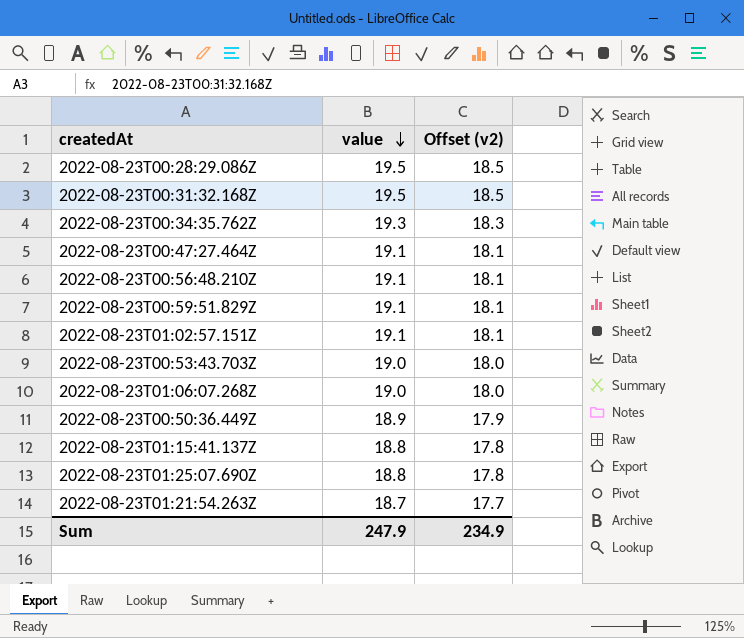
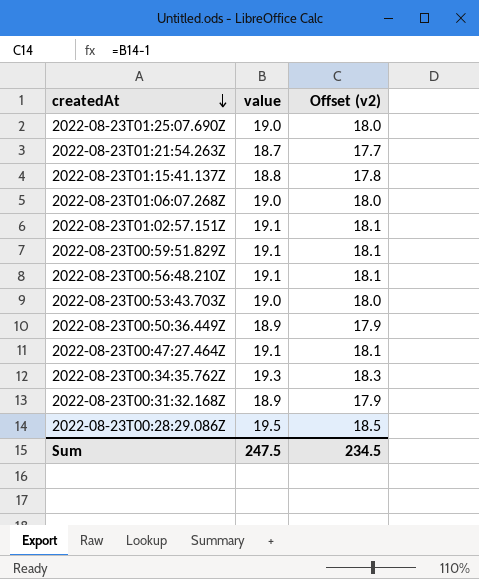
row order: value descending -> createdAt descending
2022-08-23T01:25:07.690Z | value: 18.8 -> 19.0
2022-08-23T01:25:07.690Z | Offset (v2): 17.8 -> 18.0
2022-08-23T00:31:32.168Z | value: 19.5 -> 18.9
2022-08-23T00:31:32.168Z | Offset (v2): 18.5 -> 17.9
Sum | value: 247.9 -> 247.5
Sum | Offset (v2): 234.9 -> 234.5

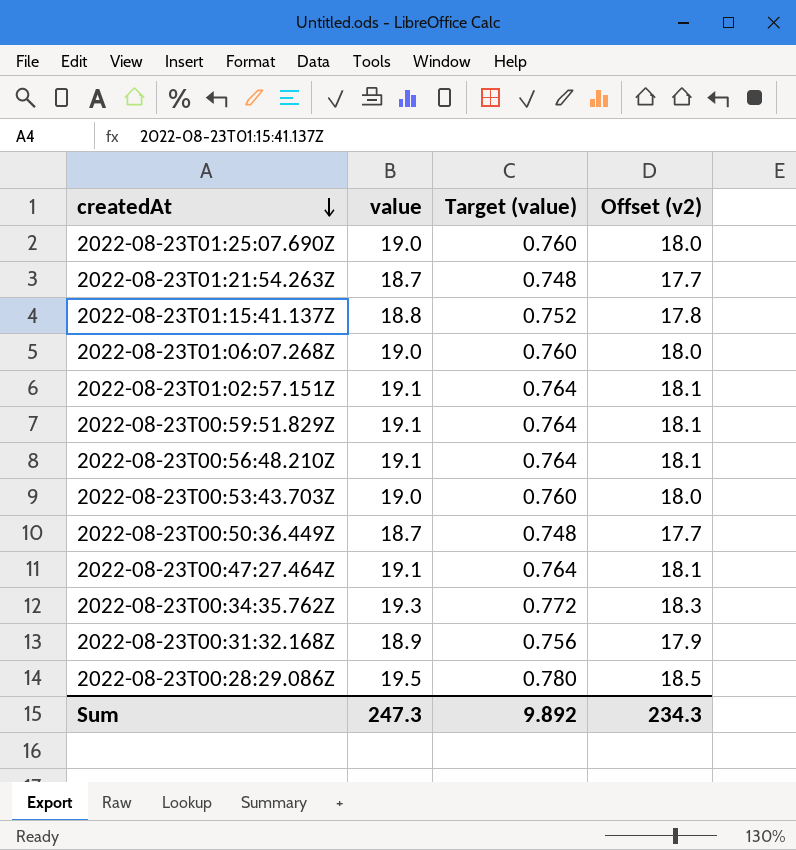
column Target (value) | formula: none -> [value] * 0.04
2022-08-23T00:50:36.449Z | value: 18.9 -> 18.7
2022-08-23T00:50:36.449Z | Offset (v2): 17.9 -> 17.7
Sum | value: 247.5 -> 247.3
Sum | Offset (v2): 234.5 -> 234.3

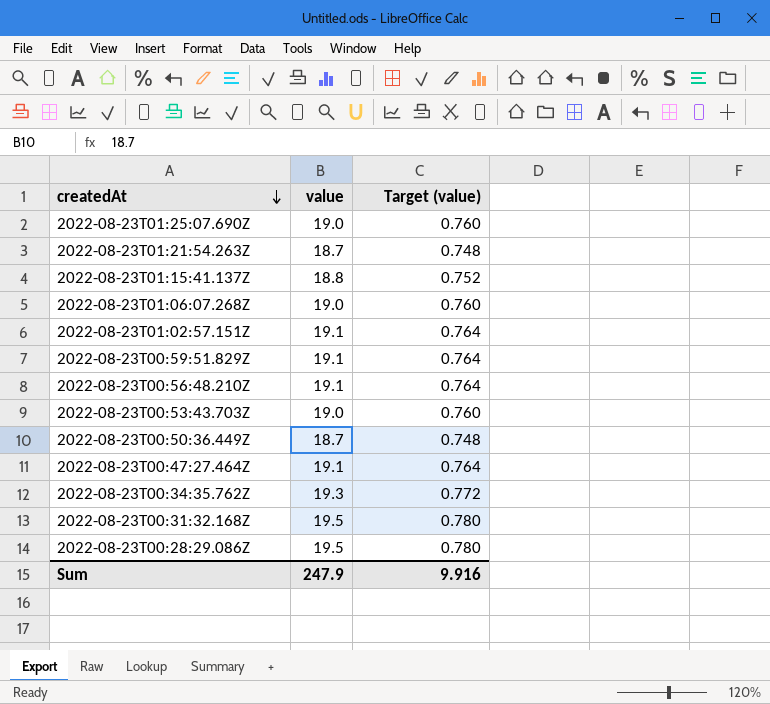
column Offset (v2) | formula: [value] - 1 -> none
2022-08-23T00:31:32.168Z | value: 18.9 -> 19.5
2022-08-23T00:31:32.168Z | Target (value): 0.756 -> 0.780
Sum | value: 247.3 -> 247.9
Sum | Target (value): 9.892 -> 9.916

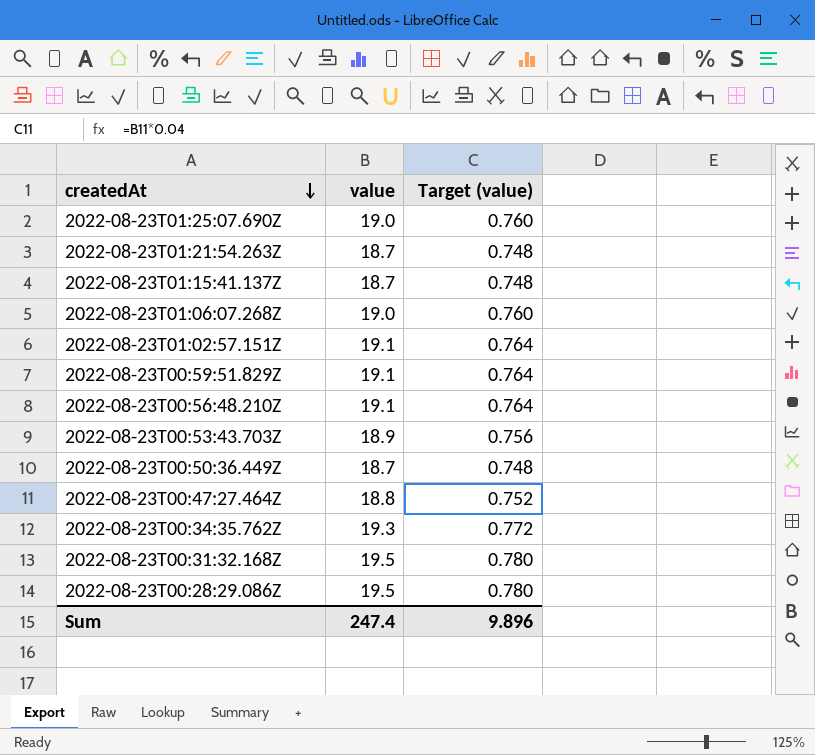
2022-08-23T01:15:41.137Z | value: 18.8 -> 18.7
2022-08-23T01:15:41.137Z | Target (value): 0.752 -> 0.748
2022-08-23T00:53:43.703Z | value: 19.0 -> 18.9
2022-08-23T00:53:43.703Z | Target (value): 0.760 -> 0.756
2022-08-23T00:47:27.464Z | value: 19.1 -> 18.8
2022-08-23T00:47:27.464Z | Target (value): 0.764 -> 0.752
Sum | value: 247.9 -> 247.4
Sum | Target (value): 9.916 -> 9.896

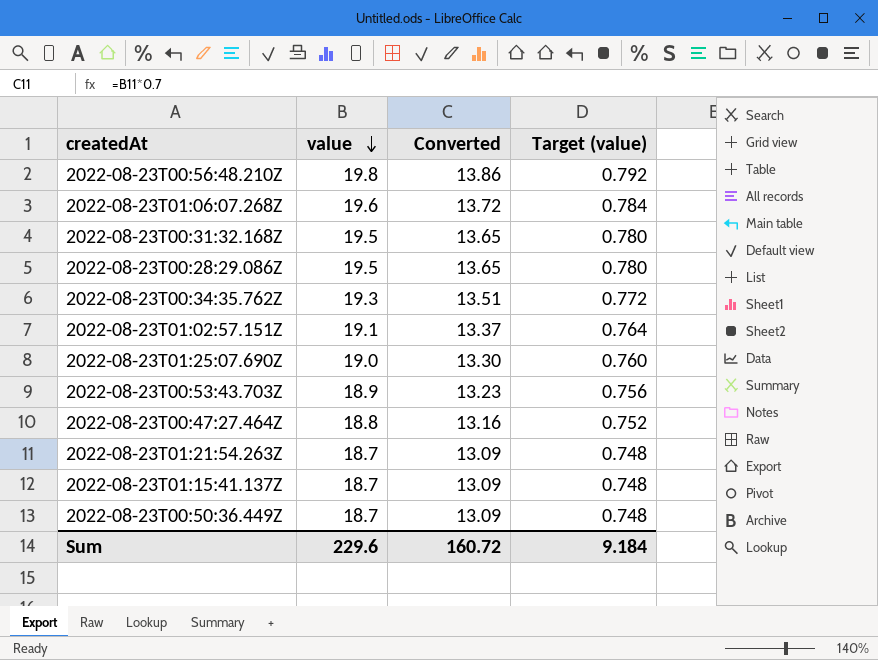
row order: createdAt descending -> value descending
column Converted | formula: none -> [value] * 0.7
row 2022-08-23T00:59:51.829Z: 19.1 | 0.764 -> none
2022-08-23T00:56:48.210Z | value: 19.1 -> 19.8
2022-08-23T00:56:48.210Z | Target (value): 0.764 -> 0.792
2022-08-23T01:06:07.268Z | value: 19.0 -> 19.6
2022-08-23T01:06:07.268Z | Target (value): 0.760 -> 0.784
Sum | value: 247.4 -> 229.6
Sum | Target (value): 9.896 -> 9.184

